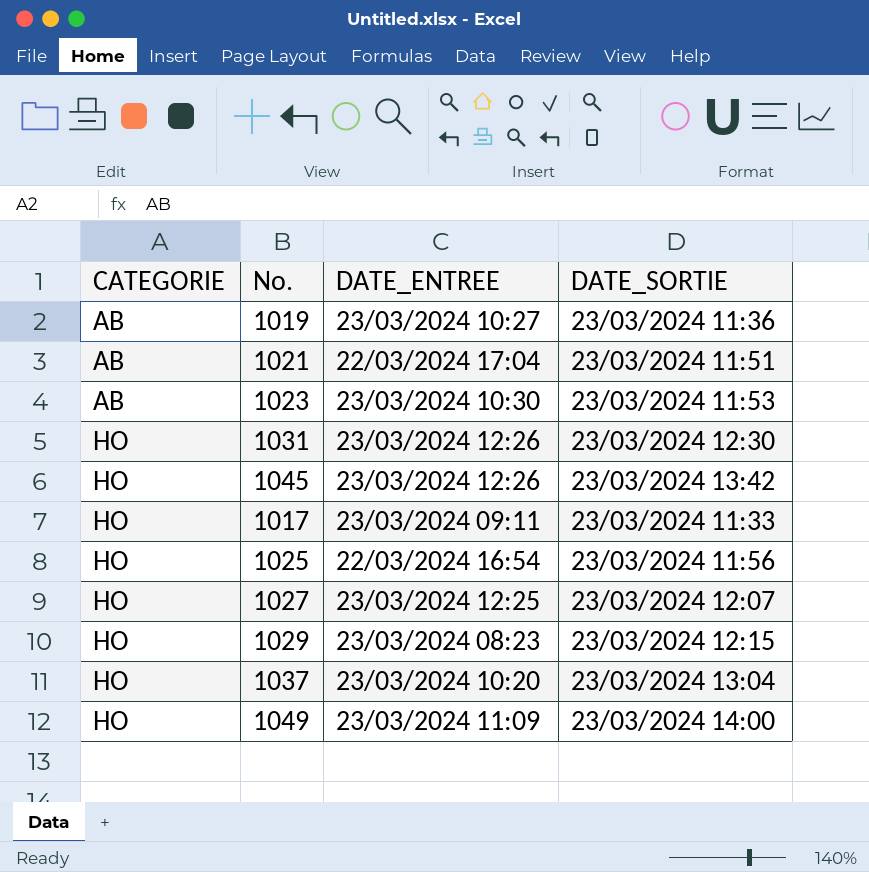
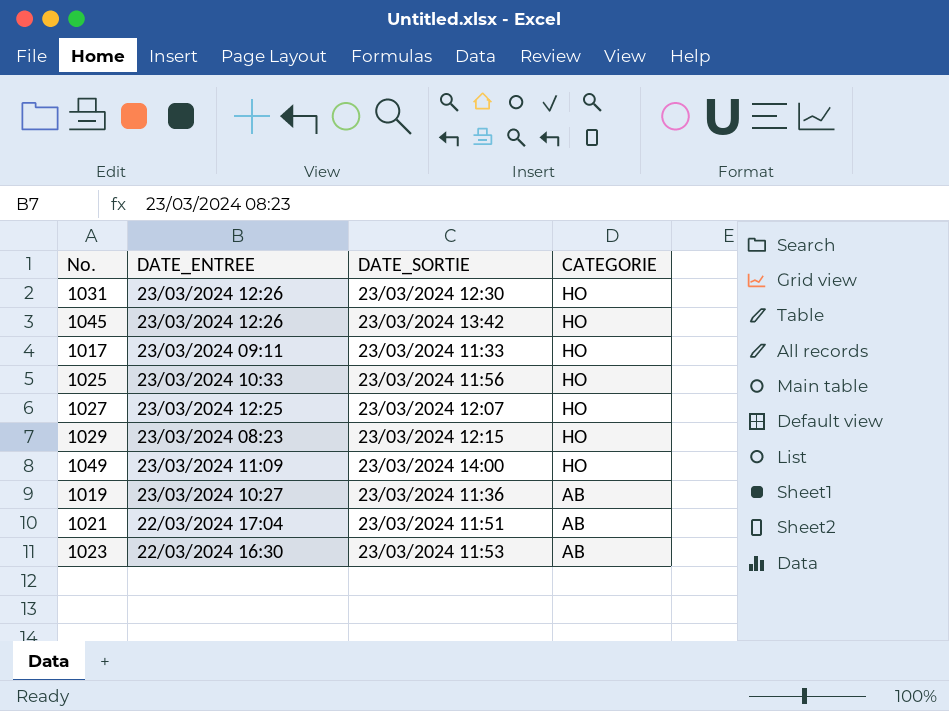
row order: CATEGORIE ascending -> CATEGORIE descending
column CATEGORIE | position: 1 -> 4
row 1037: HO | 23/03/2024 10:20 | 23/03/2024 13:04 -> none
1025 | DATE_ENTREE: 22/03/2024 16:54 -> 23/03/2024 10:33
1023 | DATE_ENTREE: 23/03/2024 10:30 -> 22/03/2024 16:30

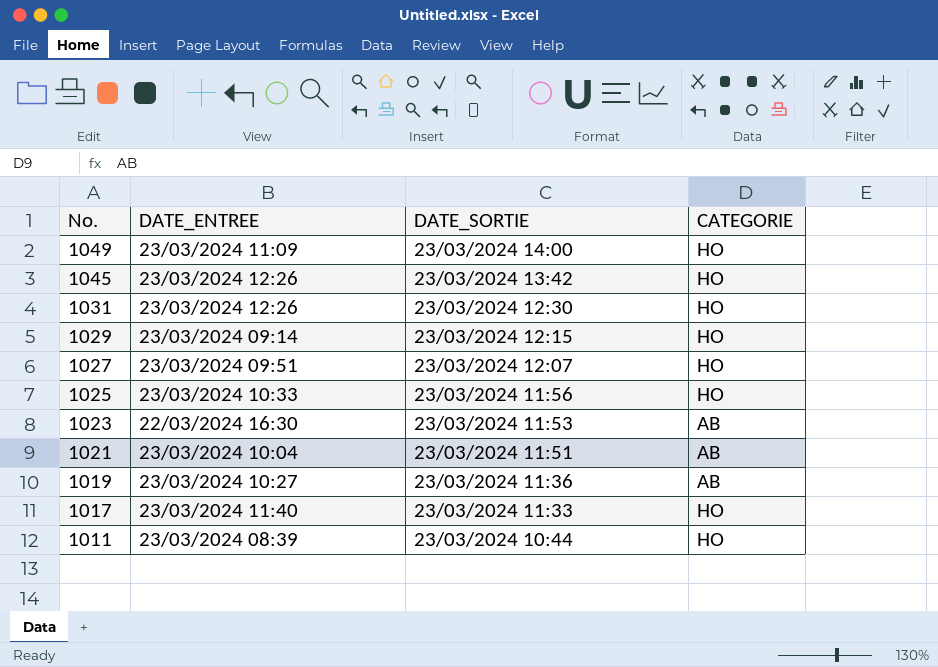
row order: CATEGORIE descending -> No. descending
1029 | DATE_ENTREE: 23/03/2024 08:23 -> 23/03/2024 09:14
1027 | DATE_ENTREE: 23/03/2024 12:25 -> 23/03/2024 09:51
1021 | DATE_ENTREE: 22/03/2024 17:04 -> 23/03/2024 10:04
1017 | DATE_ENTREE: 23/03/2024 09:11 -> 23/03/2024 11:40
row 1011: none -> 23/03/2024 08:39 | 23/03/2024 10:44 | HO

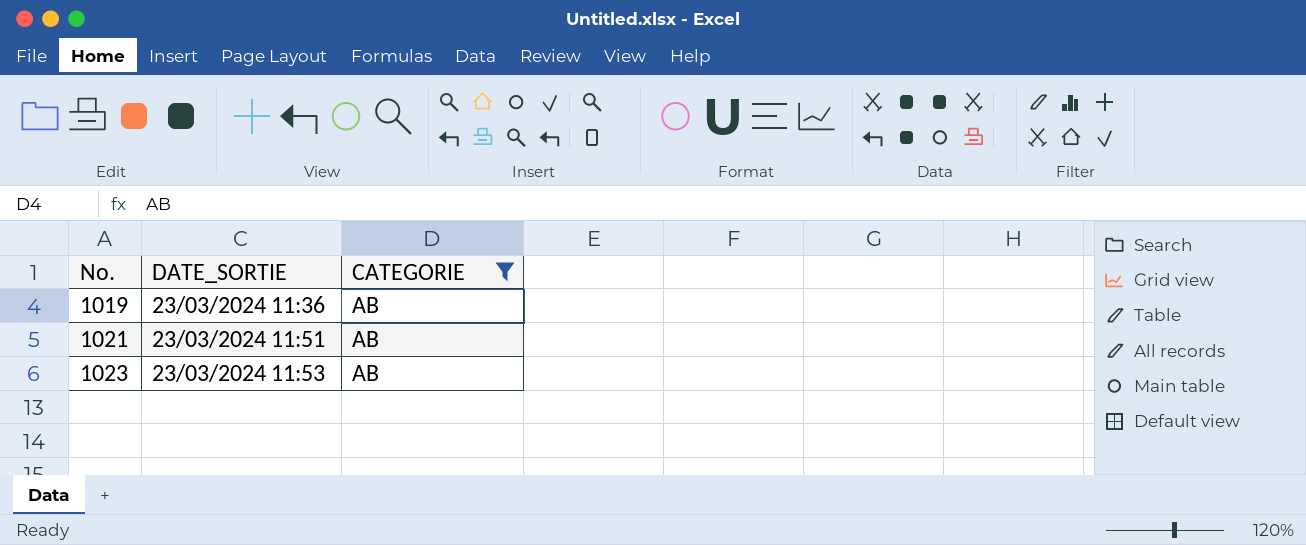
filter: none -> CATEGORIE = AB
row order: No. descending -> No. ascending
column DATE_ENTREE | position: 2 -> none

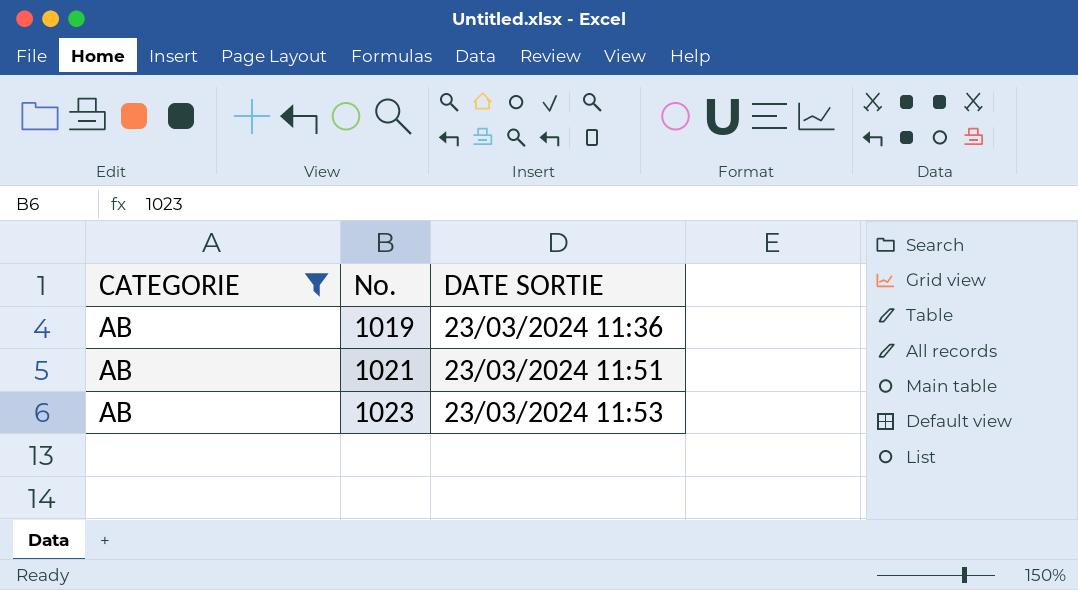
column CATEGORIE | position: 3 -> 1
column name: DATE_SORTIE -> DATE SORTIE

